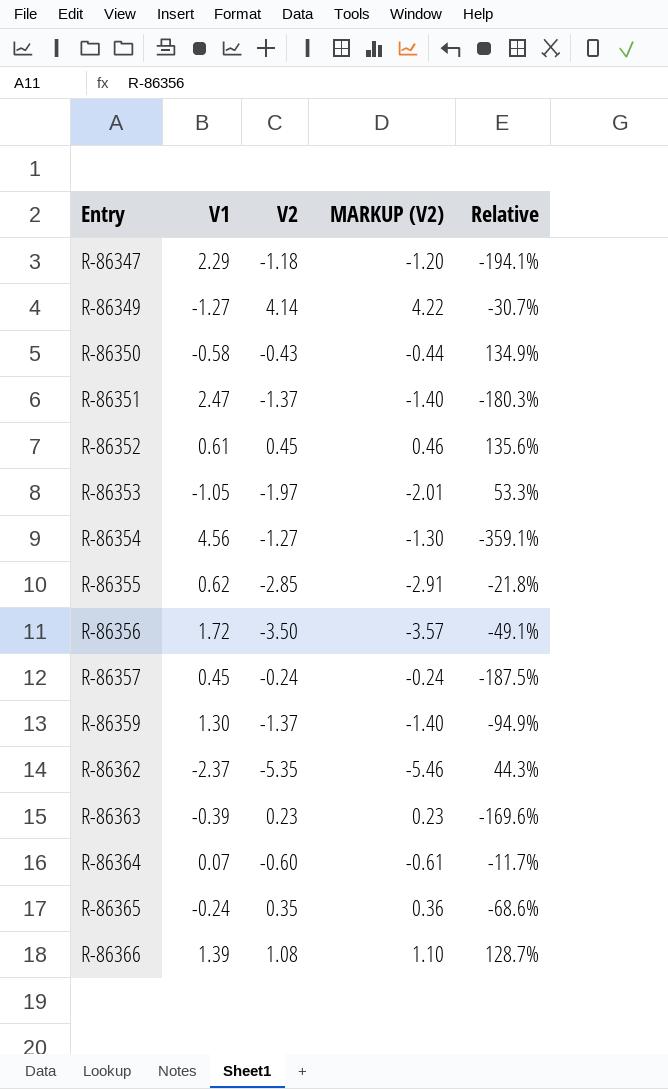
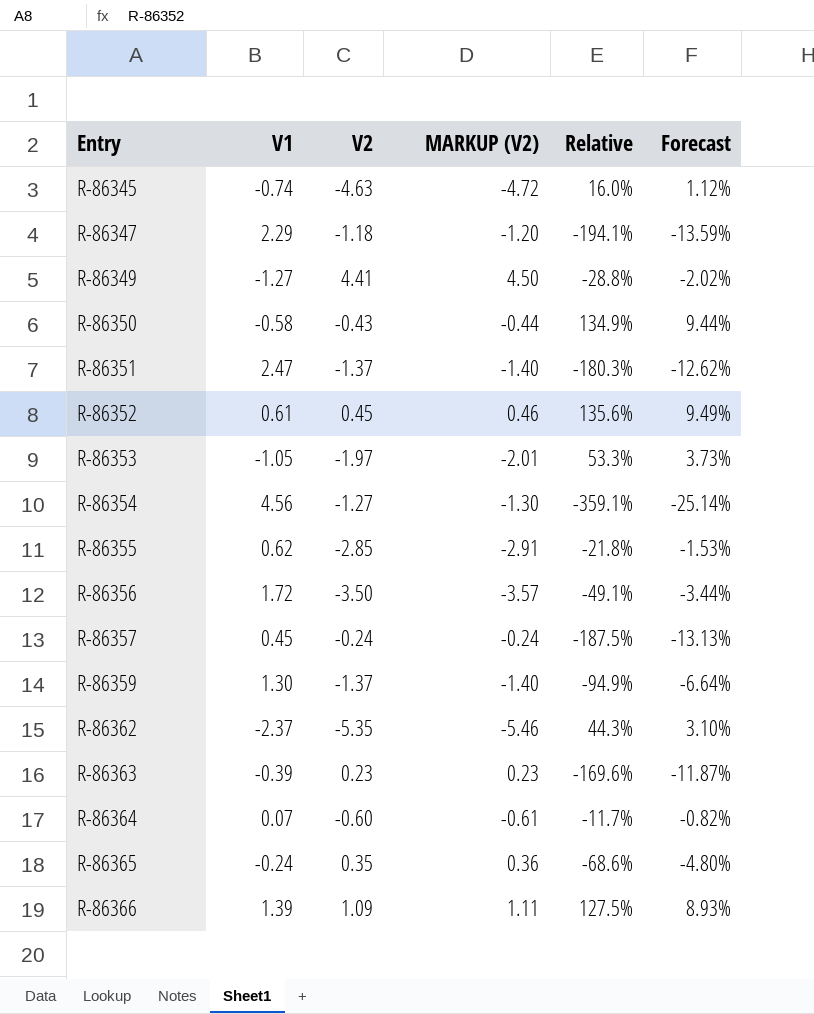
column Forecast | formula: none -> [Relative] * 0.07
row R-86345: none -> -0.74 | -4.63 | -4.72 | 16.0% | 1.12%
R-86349 | V2: 4.14 -> 4.41
R-86349 | MARKUP (V2): 4.22 -> 4.50
R-86349 | Relative: -30.7% -> -28.8%
R-86366 | V2: 1.08 -> 1.09
R-86366 | MARKUP (V2): 1.10 -> 1.11
R-86366 | Relative: 128.7% -> 127.5%

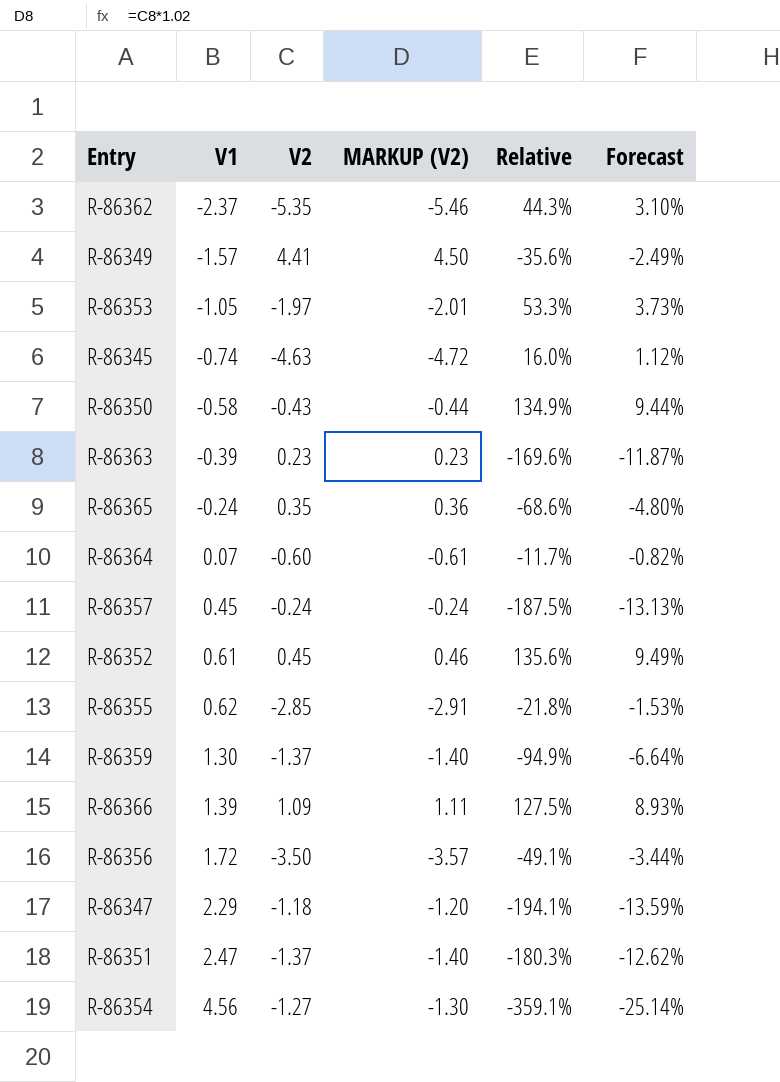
row order: Entry ascending -> V1 ascending
R-86349 | V1: -1.27 -> -1.57
R-86349 | Relative: -28.8% -> -35.6%
R-86349 | Forecast: -2.02% -> -2.49%

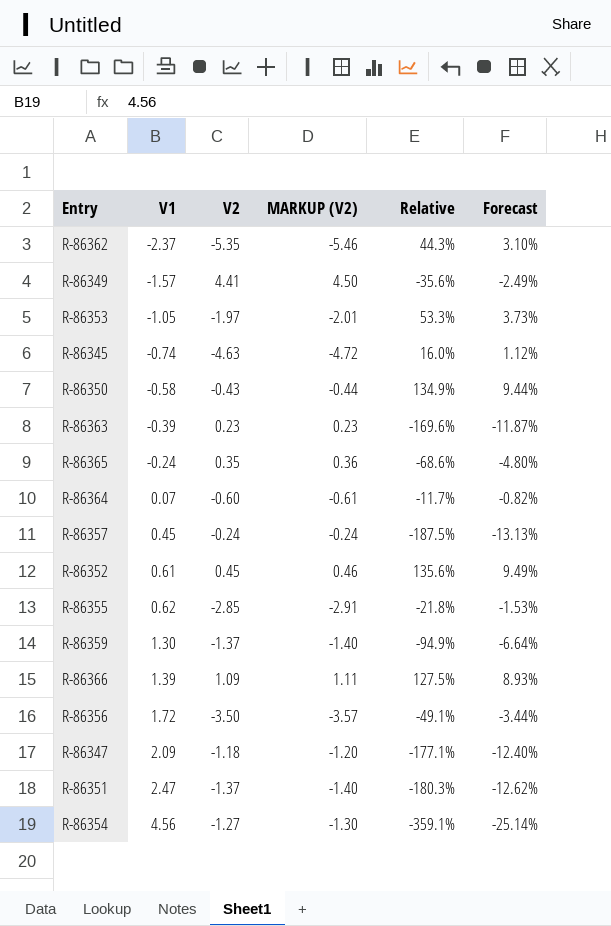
R-86347 | V1: 2.29 -> 2.09
R-86347 | Relative: -194.1% -> -177.1%
R-86347 | Forecast: -13.59% -> -12.40%

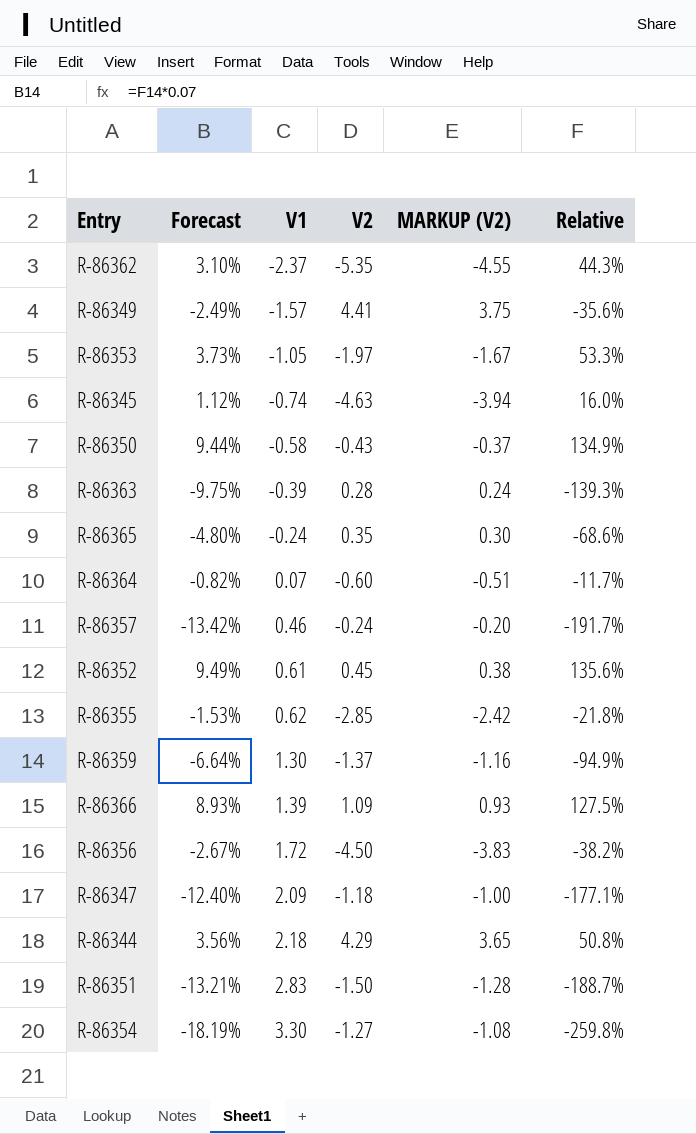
column Forecast | position: 6 -> 2
column MARKUP (V2) | formula: [V2] * 1.02 -> [V2] * 0.85
R-86363 | Forecast: -11.87% -> -9.75%
R-86363 | V2: 0.23 -> 0.28
R-86363 | Relative: -169.6% -> -139.3%
R-86357 | Forecast: -13.13% -> -13.42%
R-86357 | V1: 0.45 -> 0.46
R-86357 | Relative: -187.5% -> -191.7%
R-86356 | Forecast: -3.44% -> -2.67%
R-86356 | V2: -3.50 -> -4.50
R-86356 | Relative: -49.1% -> -38.2%
row R-86344: none -> 3.56% | 2.18 | 4.29 | 3.65 | 50.8%
R-86351 | Forecast: -12.62% -> -13.21%
R-86351 | V1: 2.47 -> 2.83
R-86351 | V2: -1.37 -> -1.50
R-86351 | Relative: -180.3% -> -188.7%
R-86354 | Forecast: -25.14% -> -18.19%
R-86354 | V1: 4.56 -> 3.30
R-86354 | Relative: -359.1% -> -259.8%

